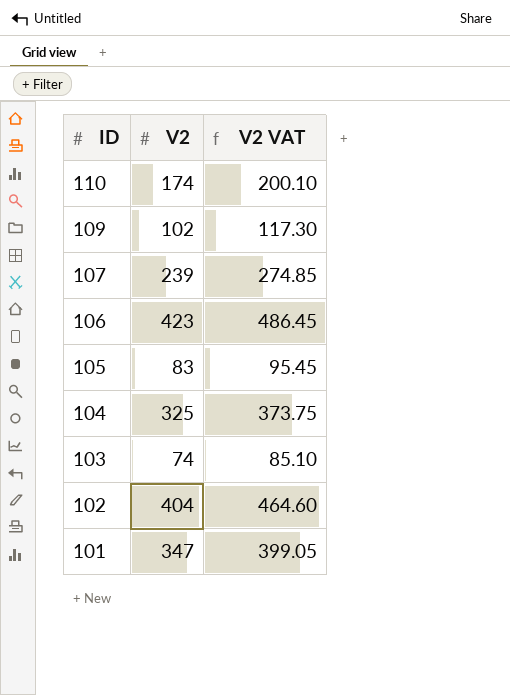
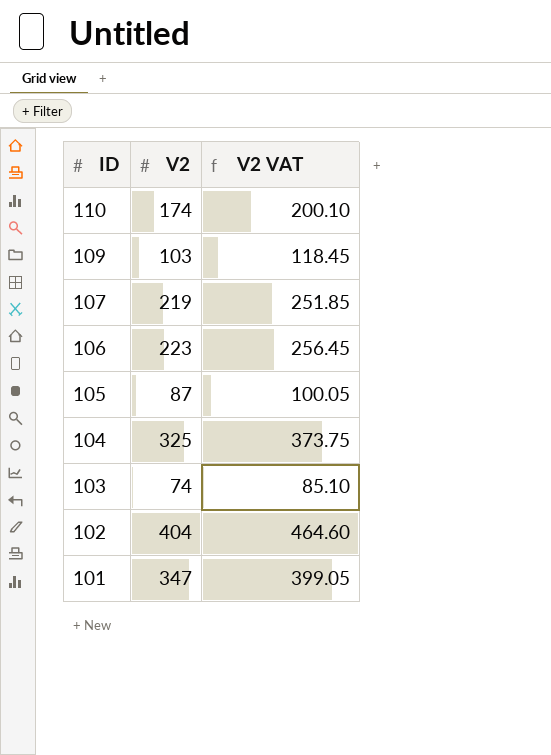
109 | V2: 102 -> 103
109 | V2 VAT: 117.30 -> 118.45
107 | V2: 239 -> 219
107 | V2 VAT: 274.85 -> 251.85
106 | V2: 423 -> 223
106 | V2 VAT: 486.45 -> 256.45
105 | V2: 83 -> 87
105 | V2 VAT: 95.45 -> 100.05

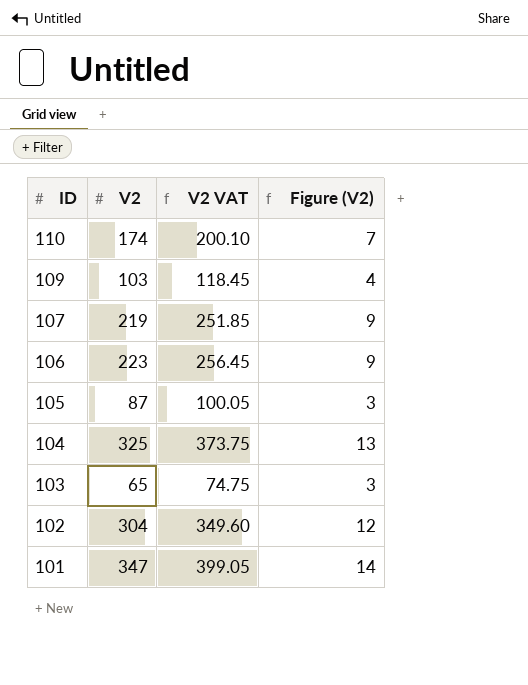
column Figure (V2) | formula: none -> [V2] * 0.04
103 | V2: 74 -> 65
103 | V2 VAT: 85.10 -> 74.75
102 | V2: 404 -> 304
102 | V2 VAT: 464.60 -> 349.60

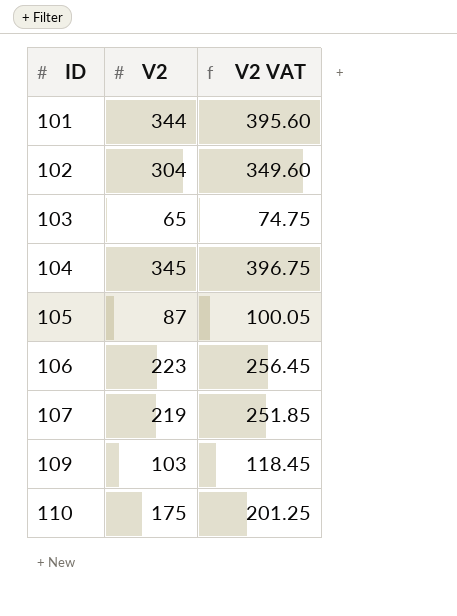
row order: ID descending -> ID ascending
column Figure (V2) | formula: [V2] * 0.04 -> none
101 | V2: 347 -> 344
101 | V2 VAT: 399.05 -> 395.60
104 | V2: 325 -> 345
104 | V2 VAT: 373.75 -> 396.75
110 | V2: 174 -> 175
110 | V2 VAT: 200.10 -> 201.25

